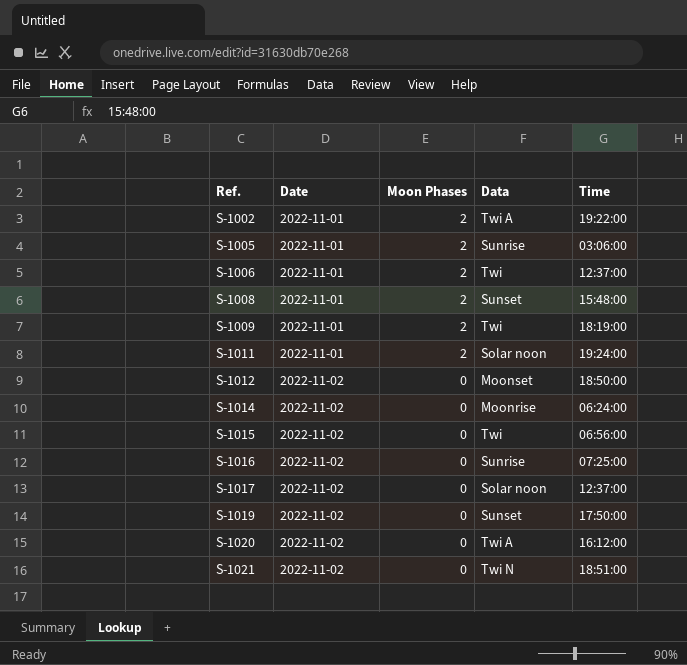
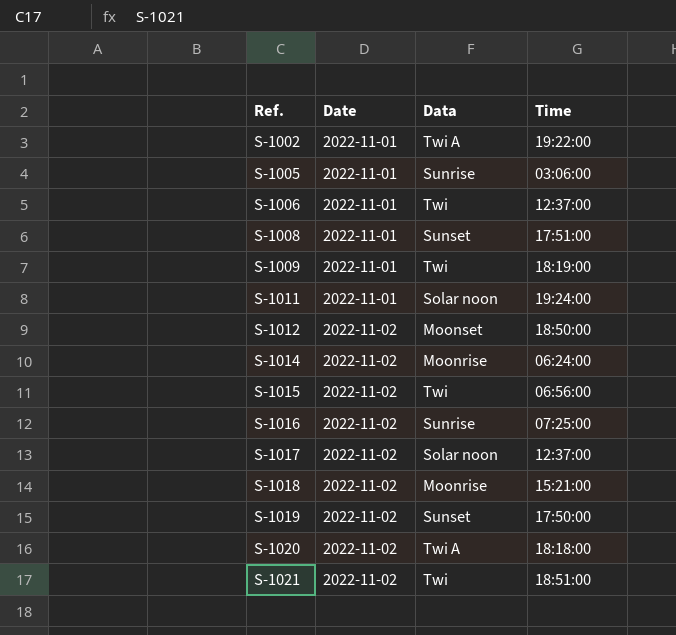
column Moon Phases | position: 3 -> none
S-1008 | Time: 15:48:00 -> 17:51:00
row S-1018: none -> 2022-11-02 | Moonrise | 15:21:00
S-1020 | Time: 16:12:00 -> 18:18:00
S-1021 | Data: Twi N -> Twi

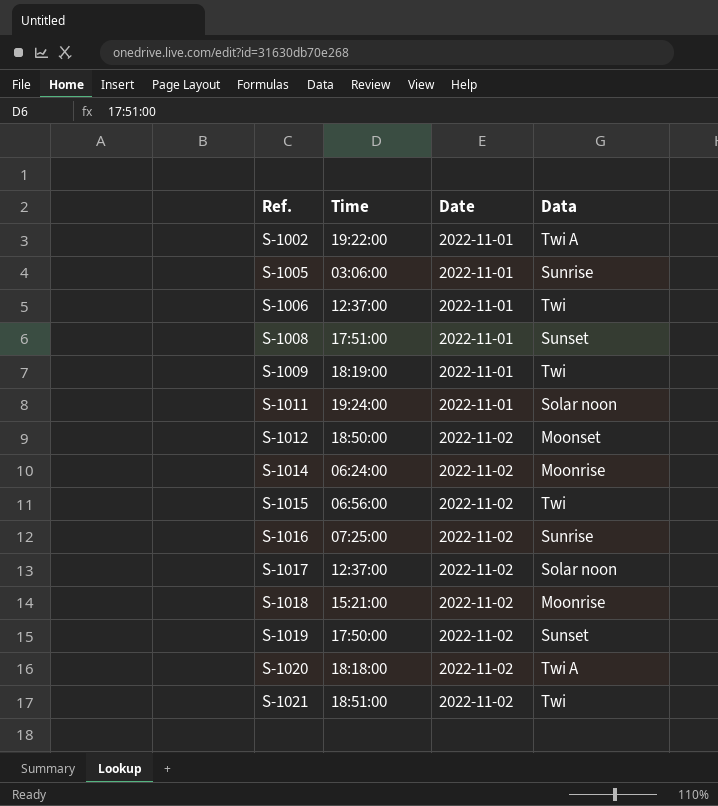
column Time | position: 4 -> 2

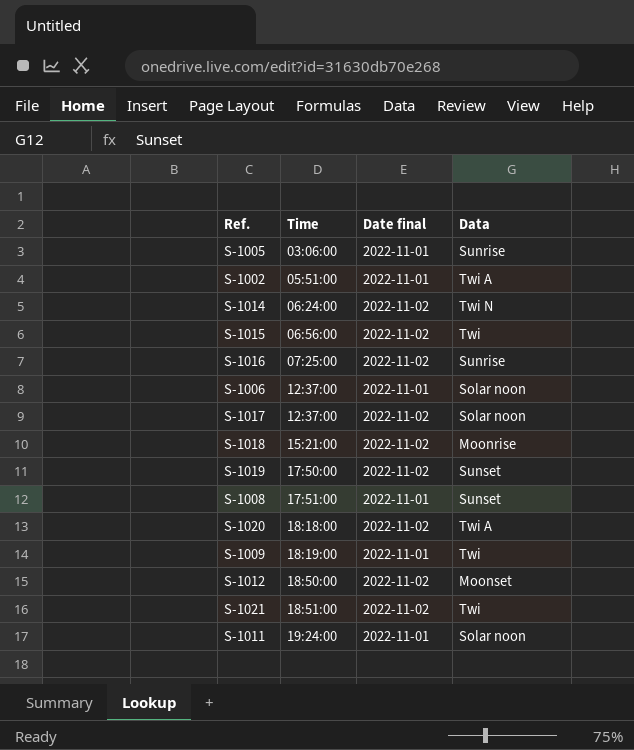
row order: Ref. ascending -> Time ascending
column name: Date -> Date final
S-1002 | Time: 19:22:00 -> 05:51:00
S-1014 | Data: Moonrise -> Twi N
S-1006 | Data: Twi -> Solar noon

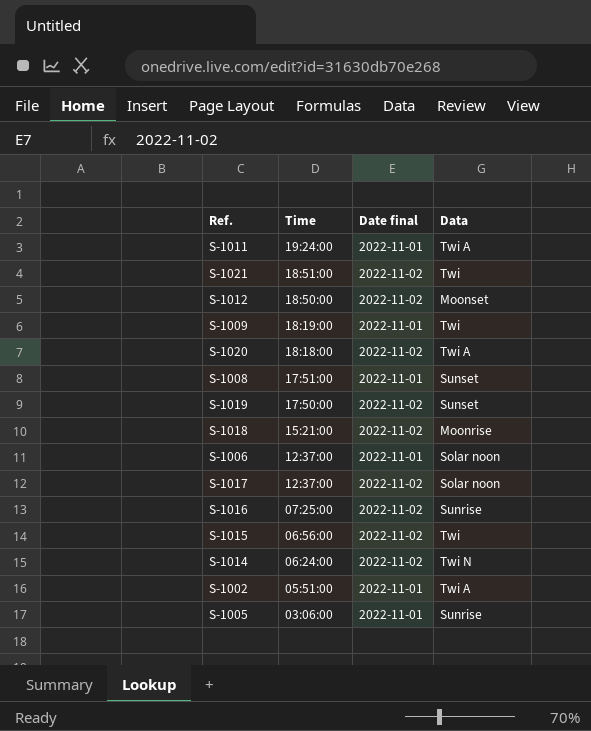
row order: Time ascending -> Time descending
S-1011 | Data: Solar noon -> Twi A

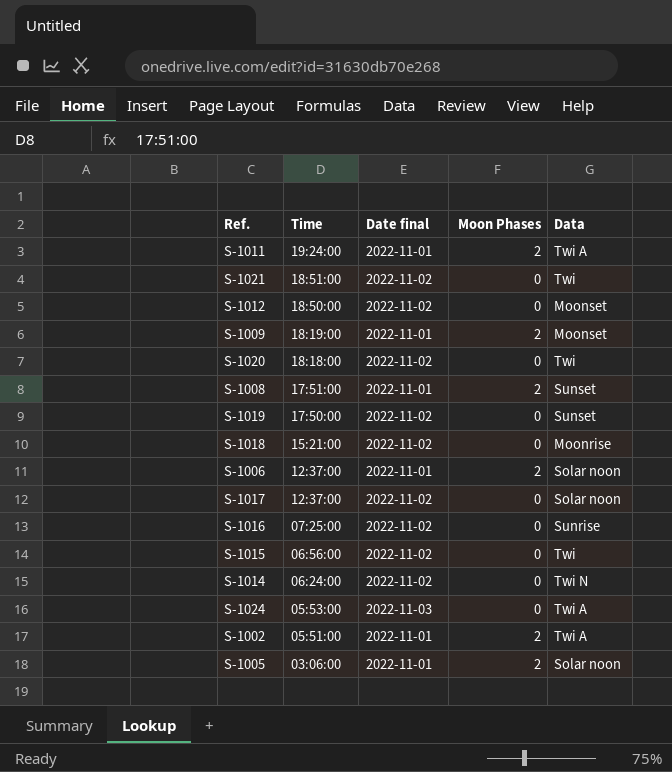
column Moon Phases | position: none -> 4
S-1009 | Data: Twi -> Moonset
S-1020 | Data: Twi A -> Twi
row S-1024: none -> 05:53:00 | 2022-11-03 | 0 | Twi A
S-1005 | Data: Sunrise -> Solar noon

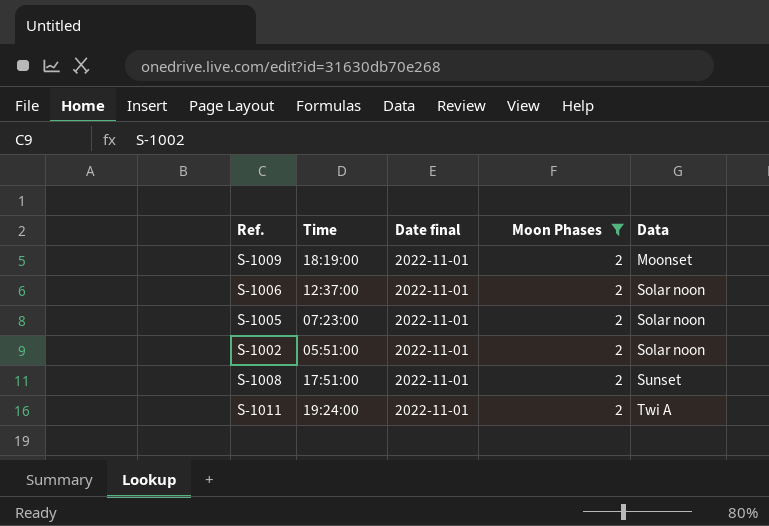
filter: none -> Moon Phases = 2
row order: Time descending -> Data ascending
S-1005 | Time: 03:06:00 -> 07:23:00
S-1002 | Data: Twi A -> Solar noon

